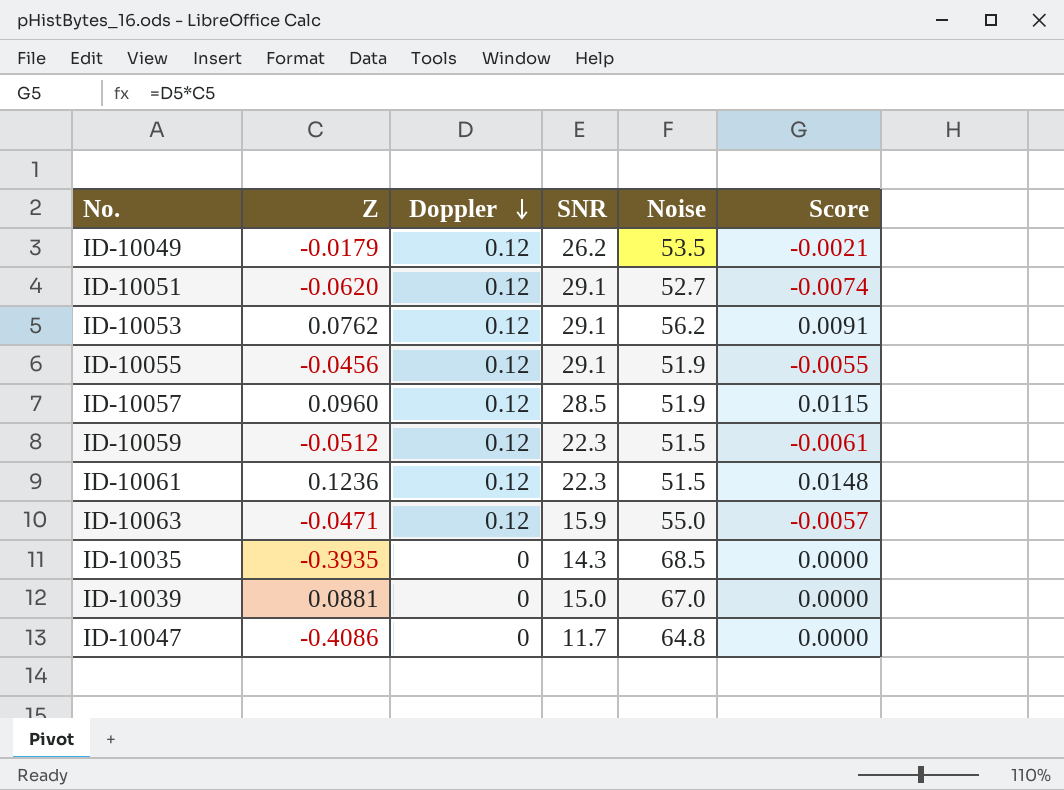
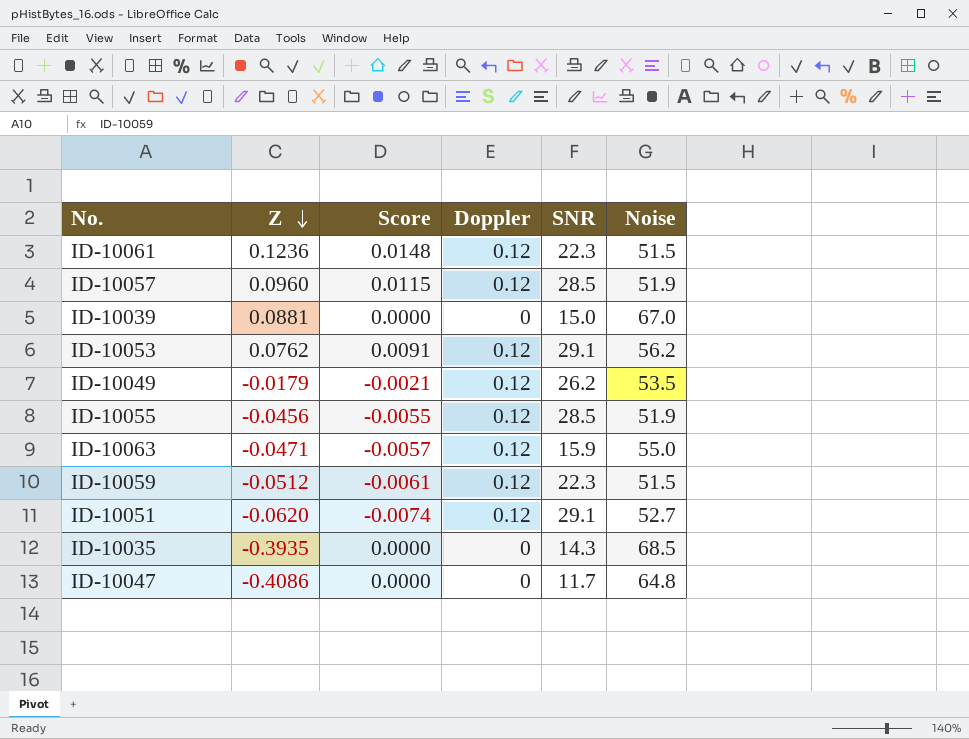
row order: Doppler descending -> Z descending
column Score | position: 6 -> 3
ID-10055 | SNR: 29.1 -> 28.5

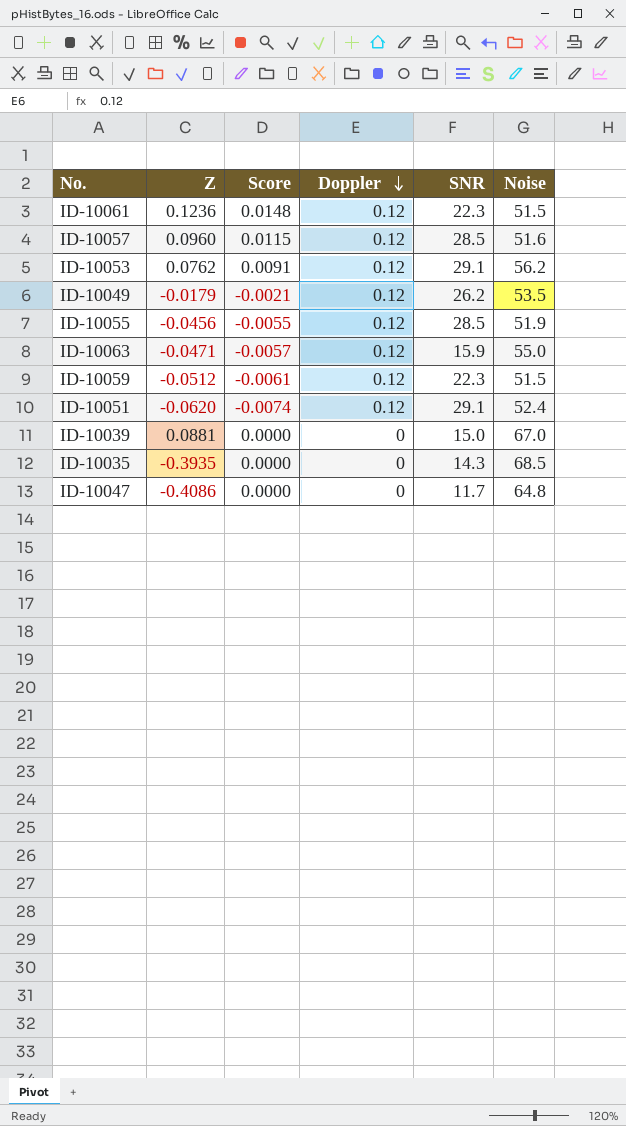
row order: Z descending -> Doppler descending
ID-10057 | Noise: 51.9 -> 51.6
ID-10051 | Noise: 52.7 -> 52.4

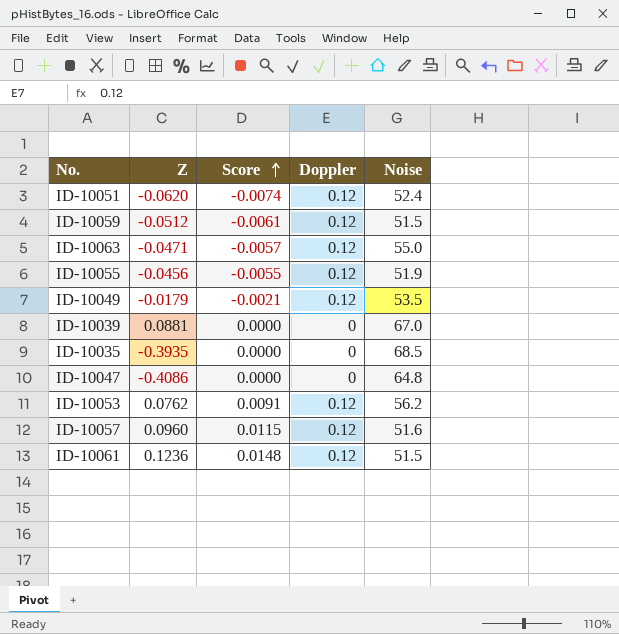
row order: Doppler descending -> Score ascending
column SNR | position: 5 -> none

